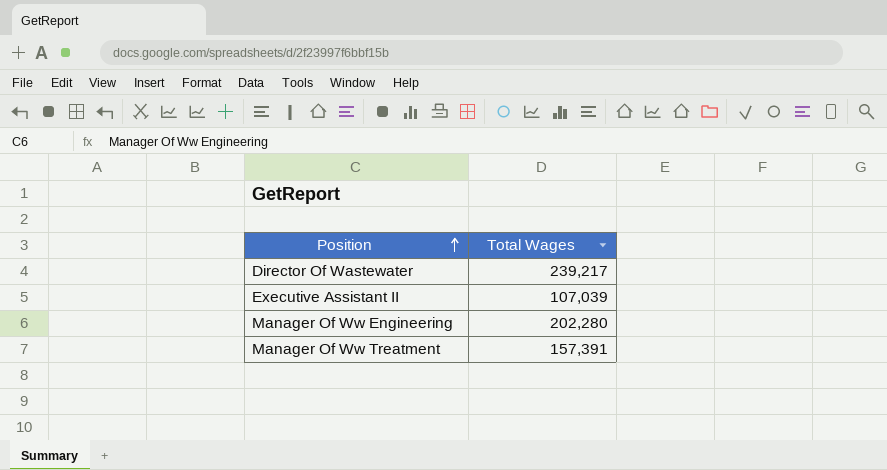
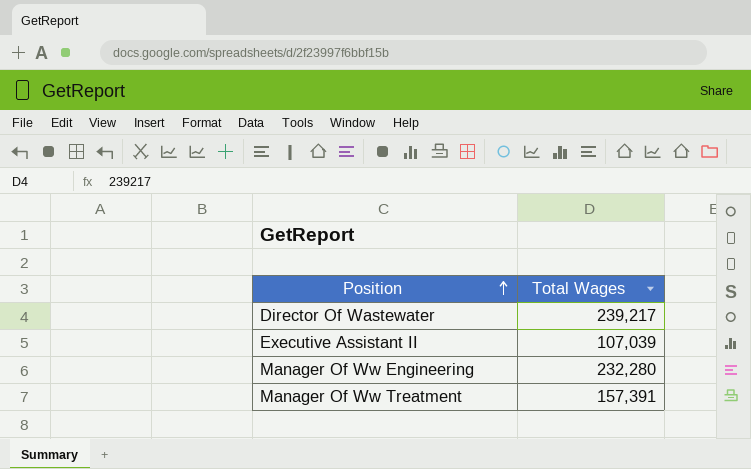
Manager Of Ww Engineering | Total Wages: 202,280 -> 232,280

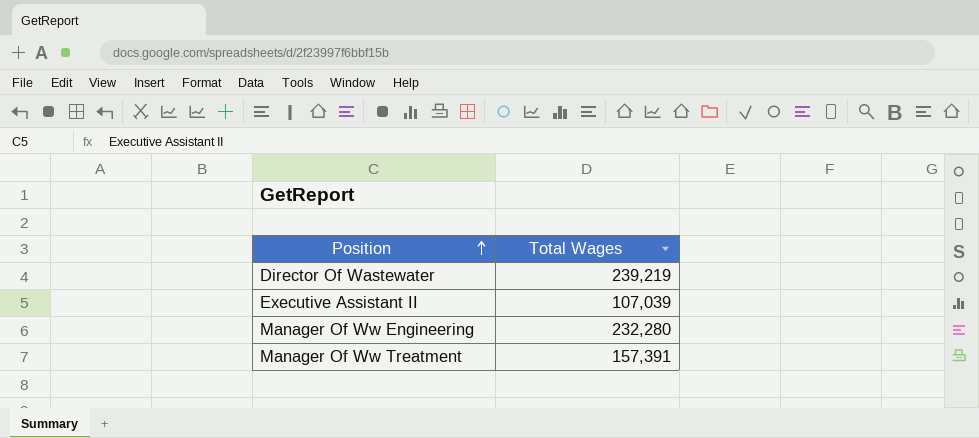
Director Of Wastewater | Total Wages: 239,217 -> 239,219

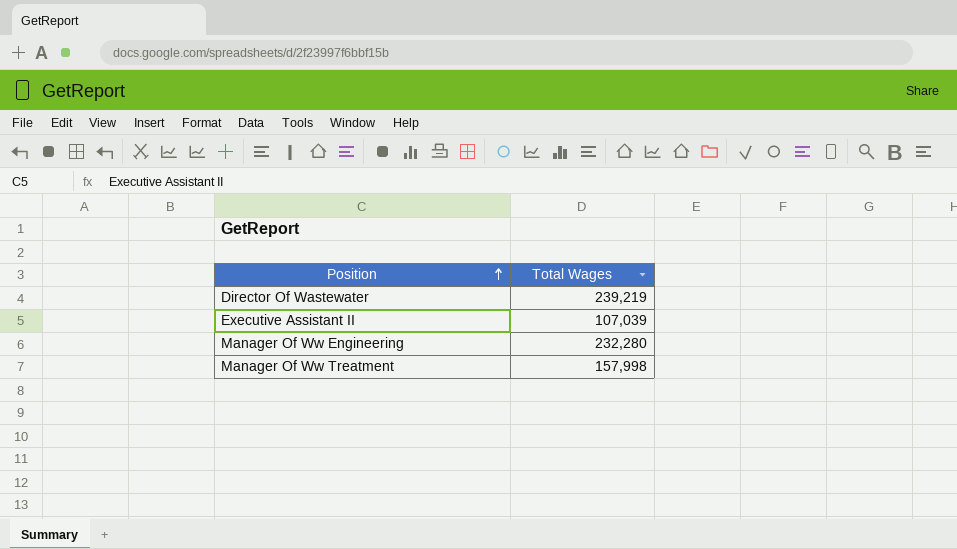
Manager Of Ww Treatment | Total Wages: 157,391 -> 157,998

